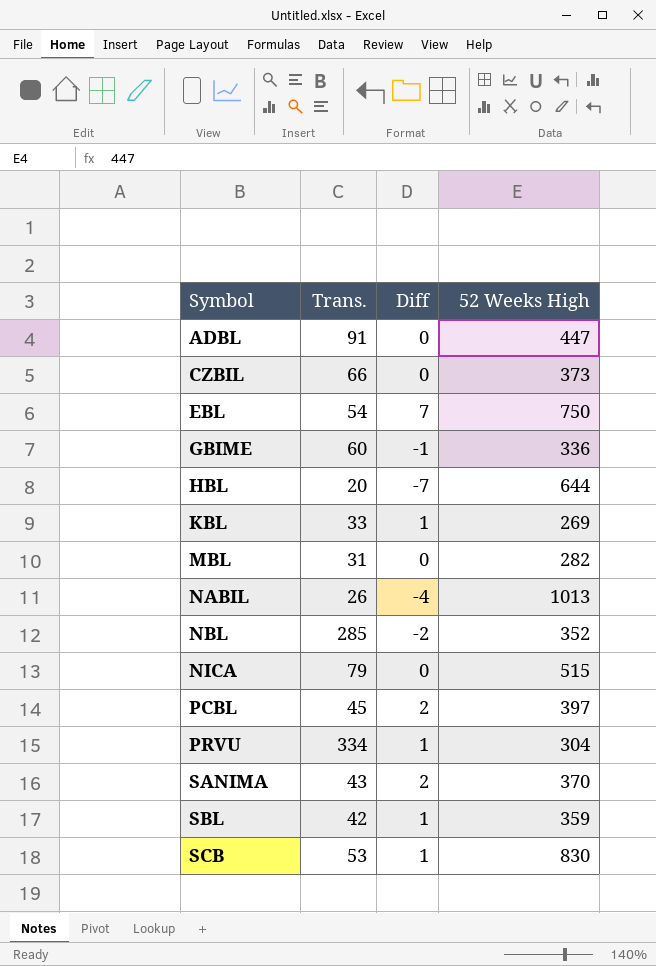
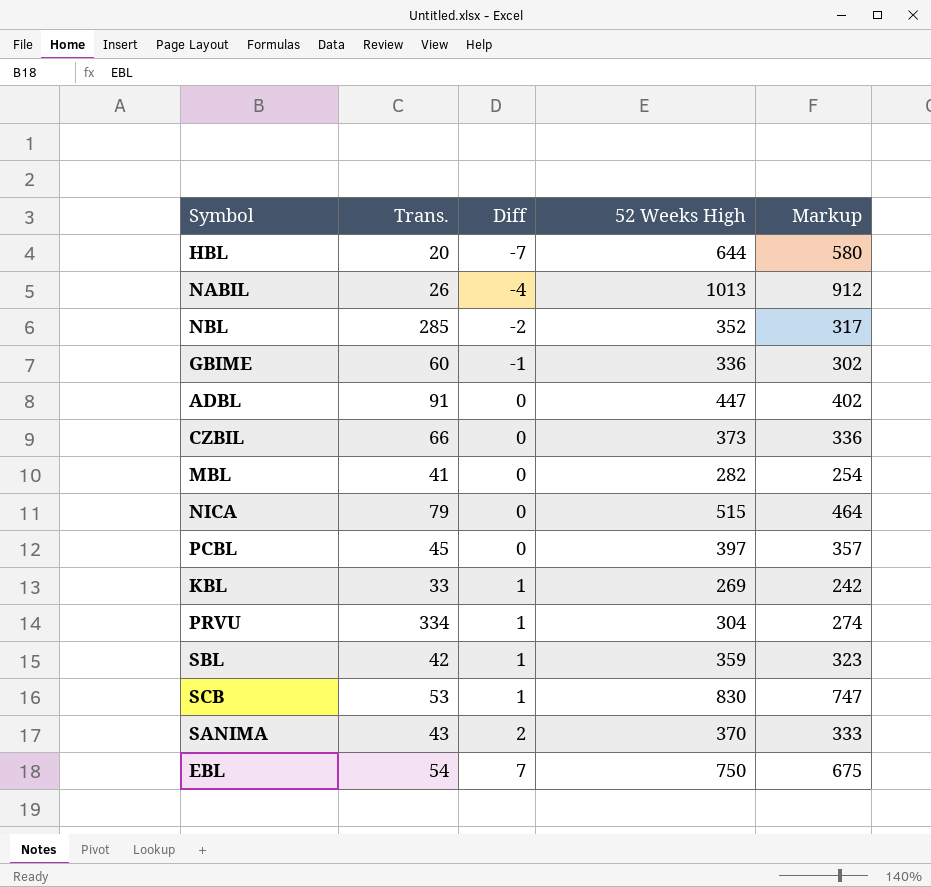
row order: Symbol ascending -> Diff ascending
column Markup | formula: none -> [52 Weeks High] * 0.9
MBL | Trans.: 31 -> 41
PCBL | Diff: 2 -> 0

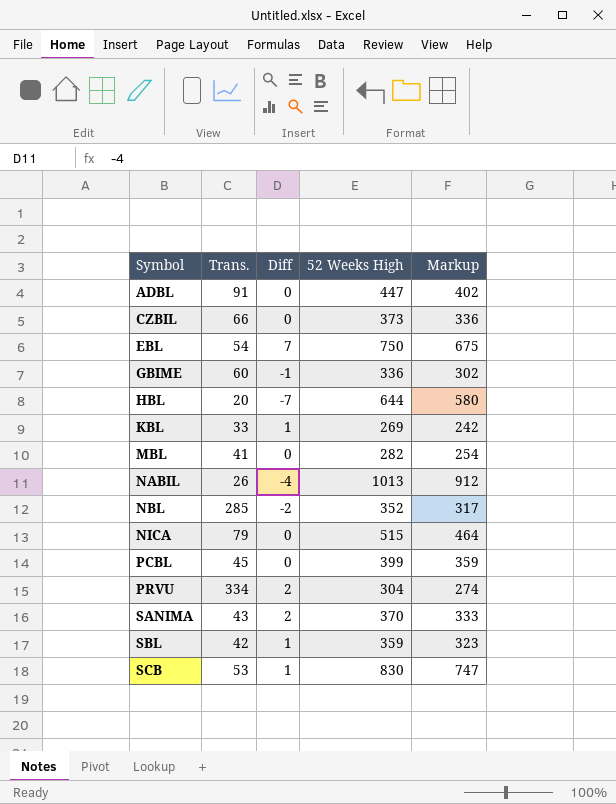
row order: Diff ascending -> Symbol ascending
PCBL | 52 Weeks High: 397 -> 399
PCBL | Markup: 357 -> 359
PRVU | Diff: 1 -> 2

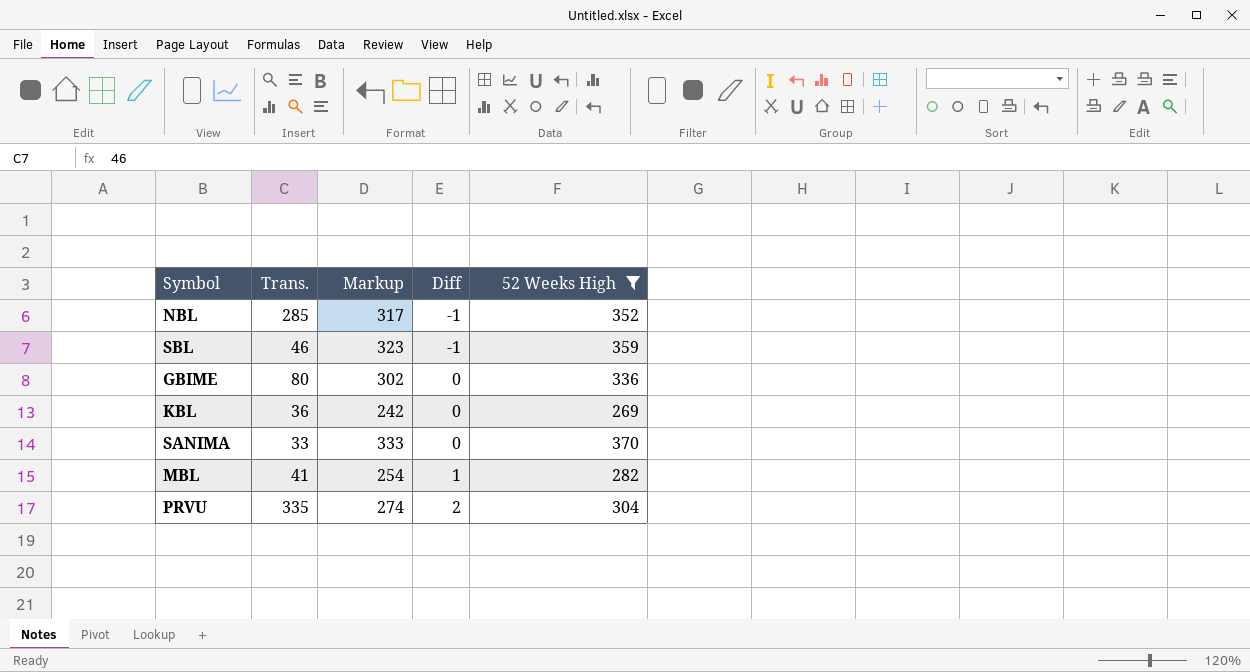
filter: none -> 52 Weeks High <= 370
row order: Symbol ascending -> Diff ascending
column Markup | position: 5 -> 3
NBL | Diff: -2 -> -1
SBL | Trans.: 42 -> 46
SBL | Diff: 1 -> -1
GBIME | Trans.: 60 -> 80
GBIME | Diff: -1 -> 0
KBL | Trans.: 33 -> 36
KBL | Diff: 1 -> 0
SANIMA | Trans.: 43 -> 33
SANIMA | Diff: 2 -> 0
MBL | Diff: 0 -> 1
PRVU | Trans.: 334 -> 335

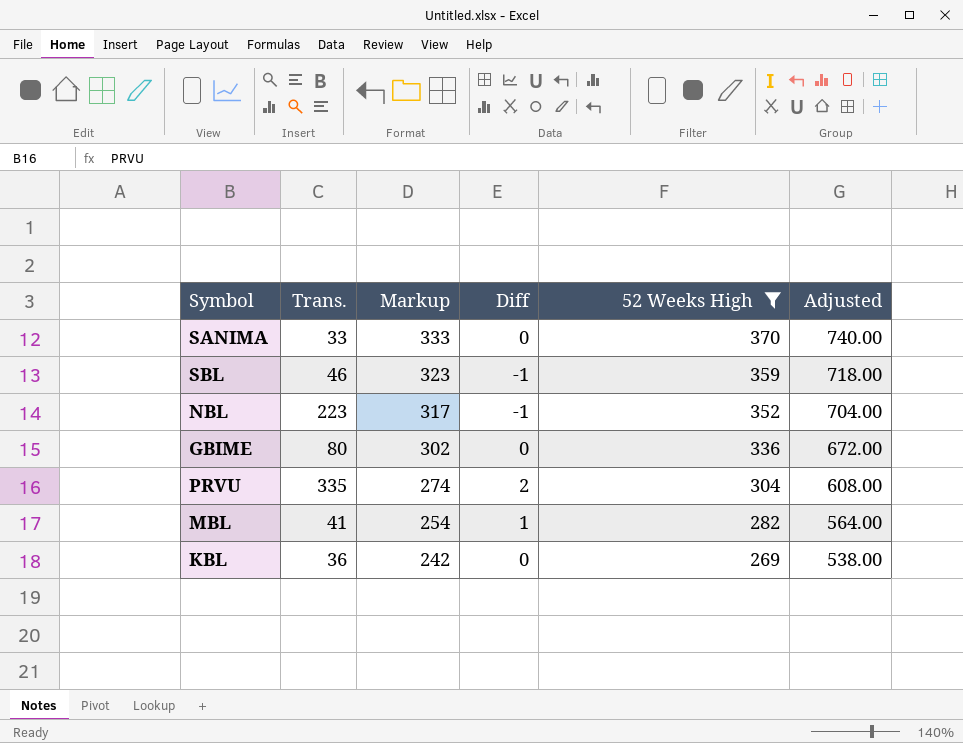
row order: Diff ascending -> Markup descending
column Adjusted | formula: none -> [52 Weeks High] * 2
NBL | Trans.: 285 -> 223

